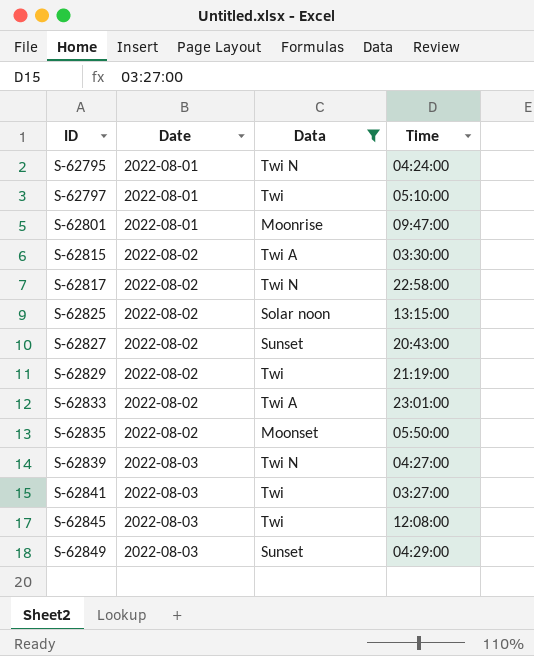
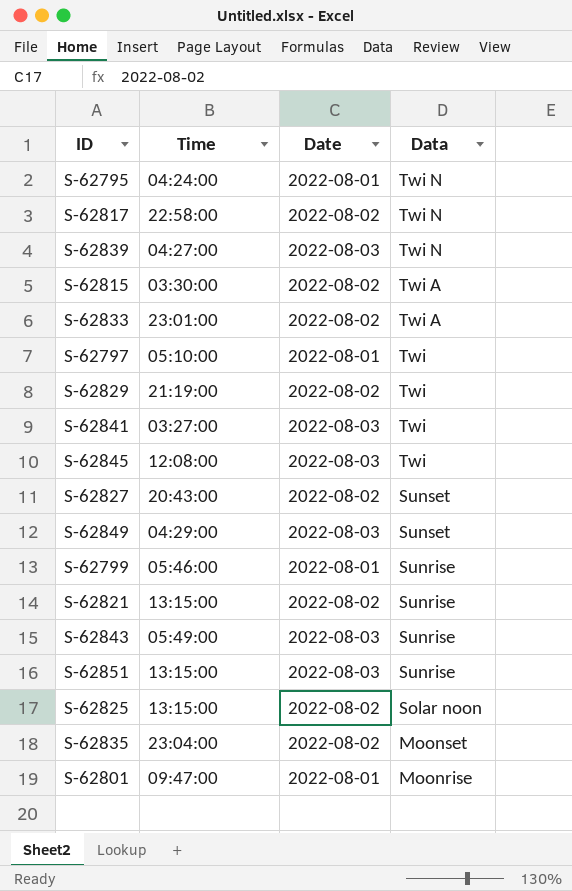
filter: Data != Sunrise -> none
row order: ID ascending -> Data descending
column Time | position: 4 -> 2
S-62835 | Time: 05:50:00 -> 23:04:00

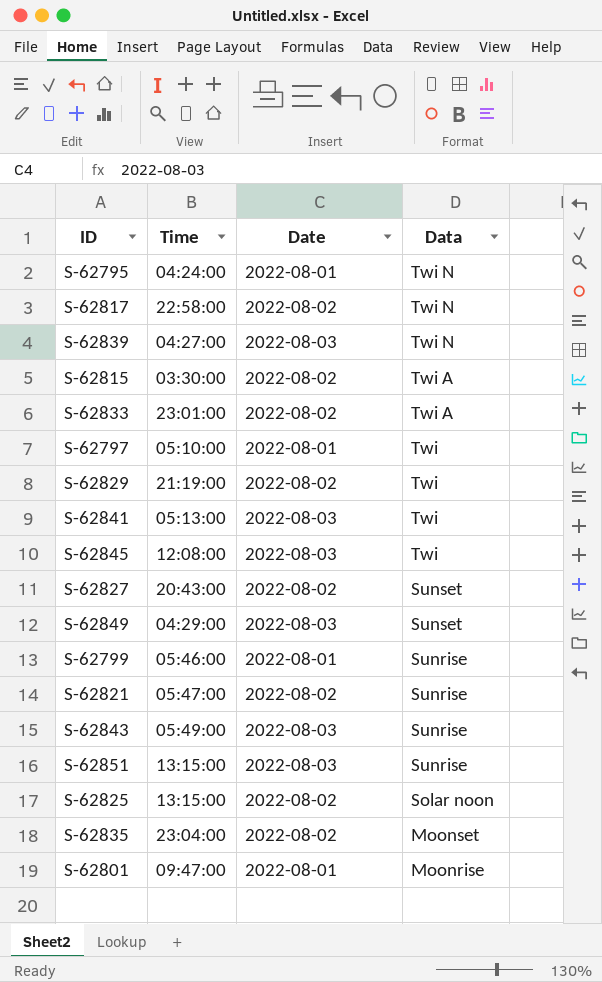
S-62841 | Time: 03:27:00 -> 05:13:00
S-62821 | Time: 13:15:00 -> 05:47:00

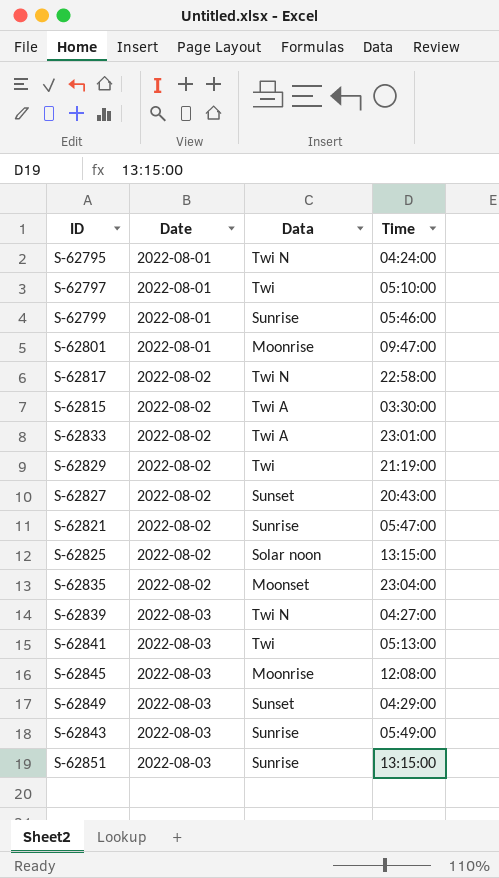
row order: Data descending -> Date ascending
column Time | position: 2 -> 4
S-62845 | Data: Twi -> Moonrise

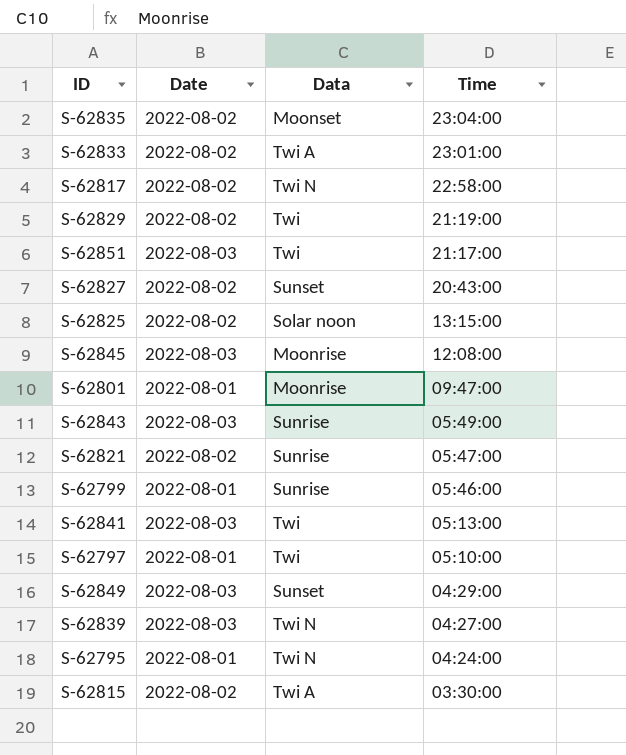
row order: Date ascending -> Time descending
S-62851 | Data: Sunrise -> Twi
S-62851 | Time: 13:15:00 -> 21:17:00

